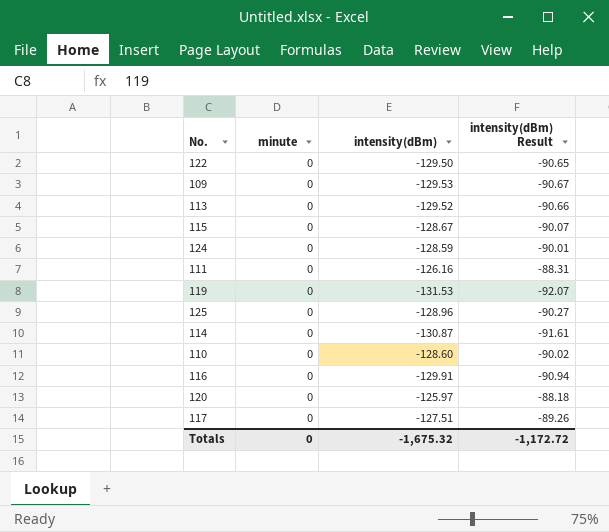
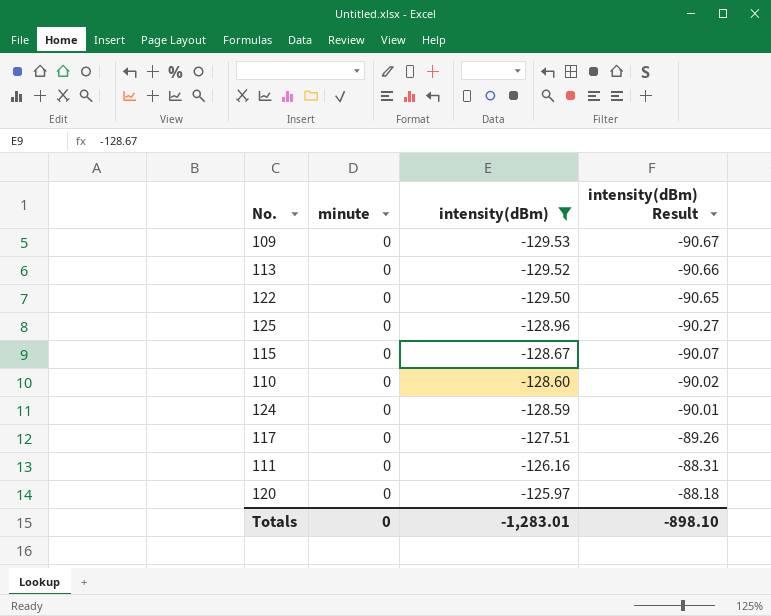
filter: none -> intensity(dBm) >= -129.53
row order: none -> intensity(dBm) ascending
Totals | intensity(dBm): -1,675.32 -> -1,283.01
Totals | intensity(dBm) Result: -1,172.72 -> -898.10

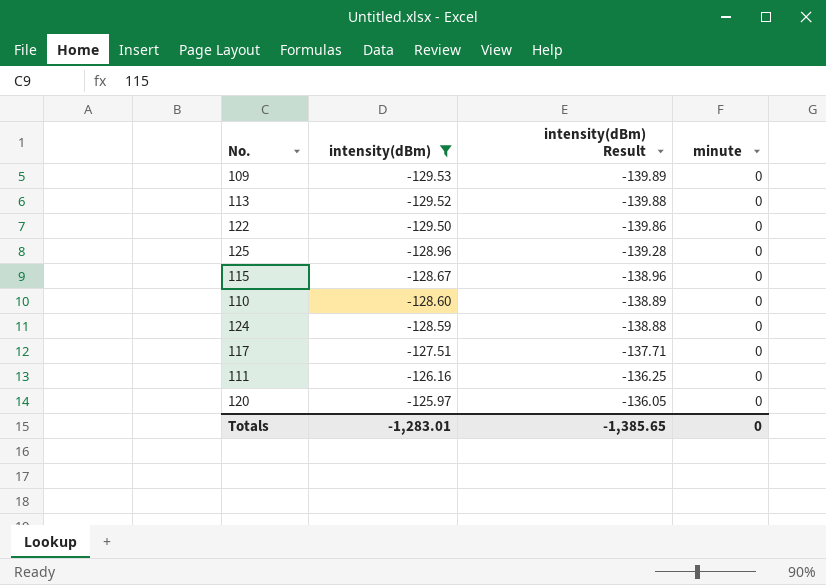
column intensity(dBm) Result | formula: [intensity(dBm)] * 0.7 -> [intensity(dBm)] * 1.08
column minute | position: 2 -> 4
Totals | intensity(dBm) Result: -898.10 -> -1,385.65

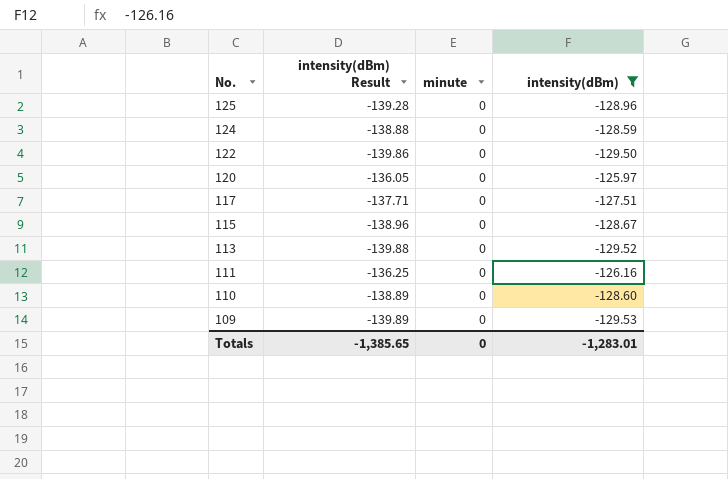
row order: intensity(dBm) ascending -> No. descending
column intensity(dBm) | position: 2 -> 4

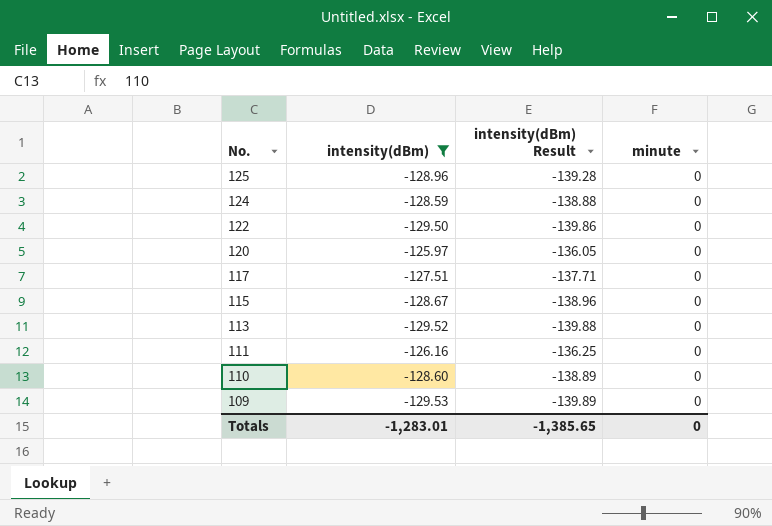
column intensity(dBm) | position: 4 -> 2

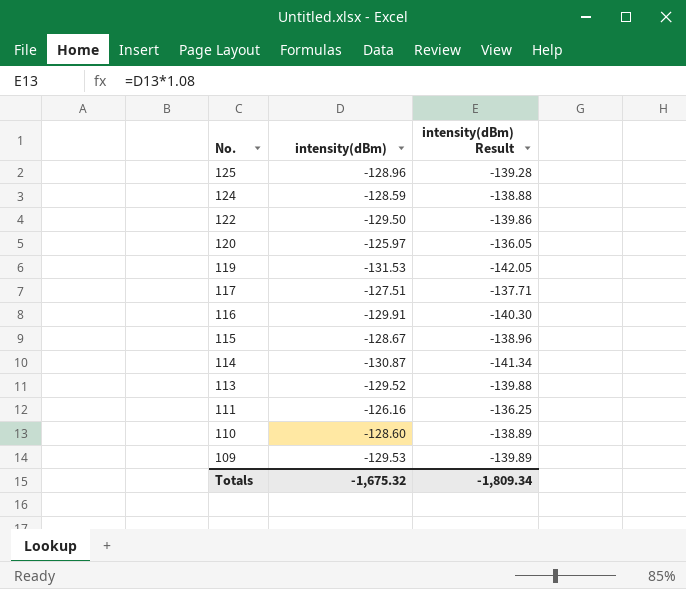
filter: intensity(dBm) >= -129.53 -> none
column minute | position: 4 -> none
Totals | intensity(dBm): -1,283.01 -> -1,675.32
Totals | intensity(dBm) Result: -1,385.65 -> -1,809.34

